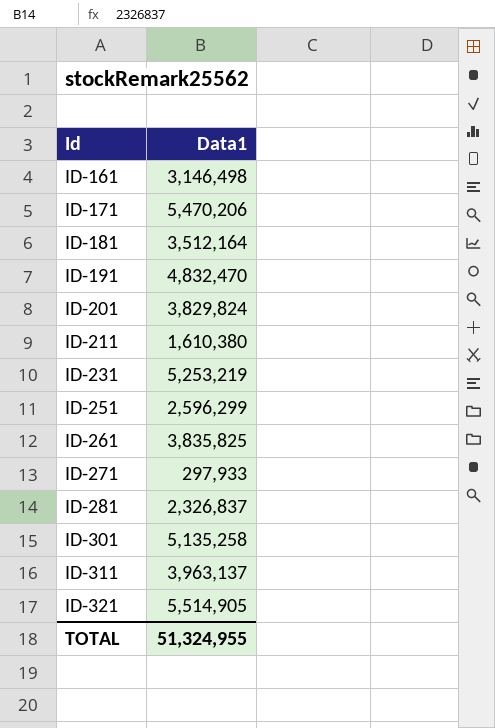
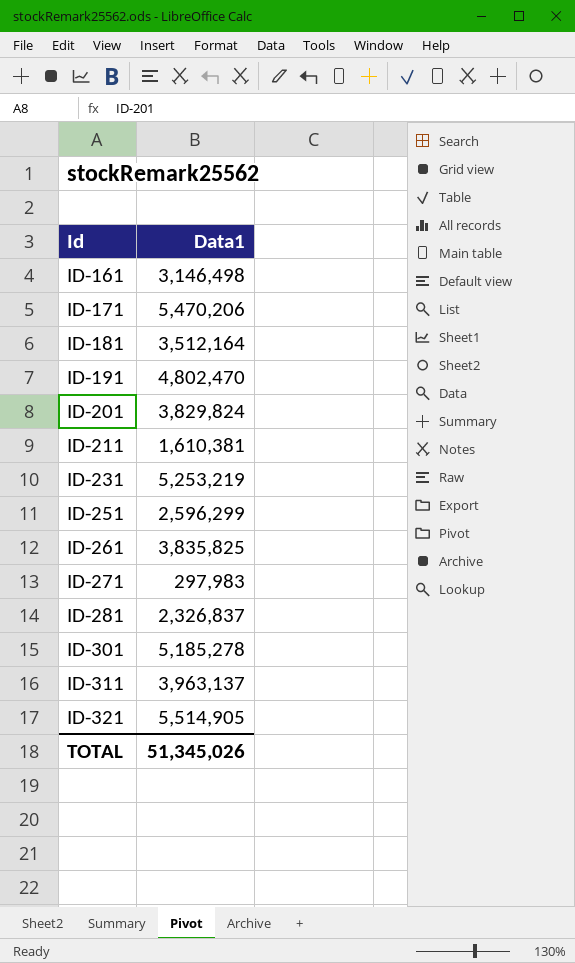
ID-191 | Data1: 4,832,470 -> 4,802,470
ID-211 | Data1: 1,610,380 -> 1,610,381
ID-271 | Data1: 297,933 -> 297,983
ID-301 | Data1: 5,135,258 -> 5,185,278
TOTAL | Data1: 51,324,955 -> 51,345,026

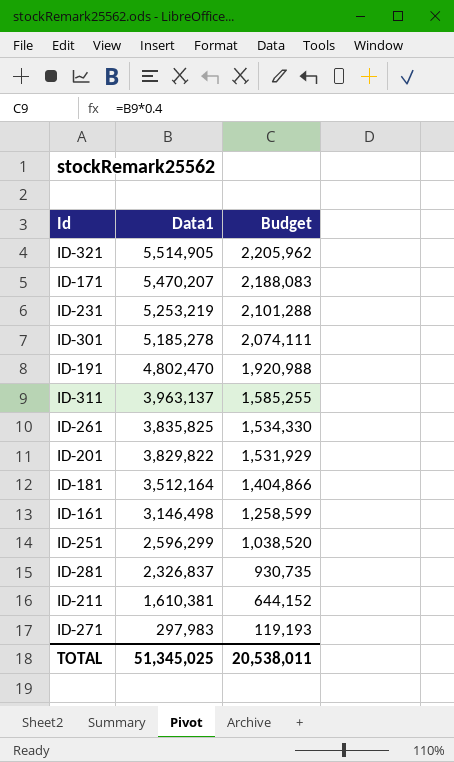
row order: Id ascending -> Data1 descending
column Budget | formula: none -> [Data1] * 0.4
ID-171 | Data1: 5,470,206 -> 5,470,207
ID-201 | Data1: 3,829,824 -> 3,829,822
TOTAL | Data1: 51,345,026 -> 51,345,025

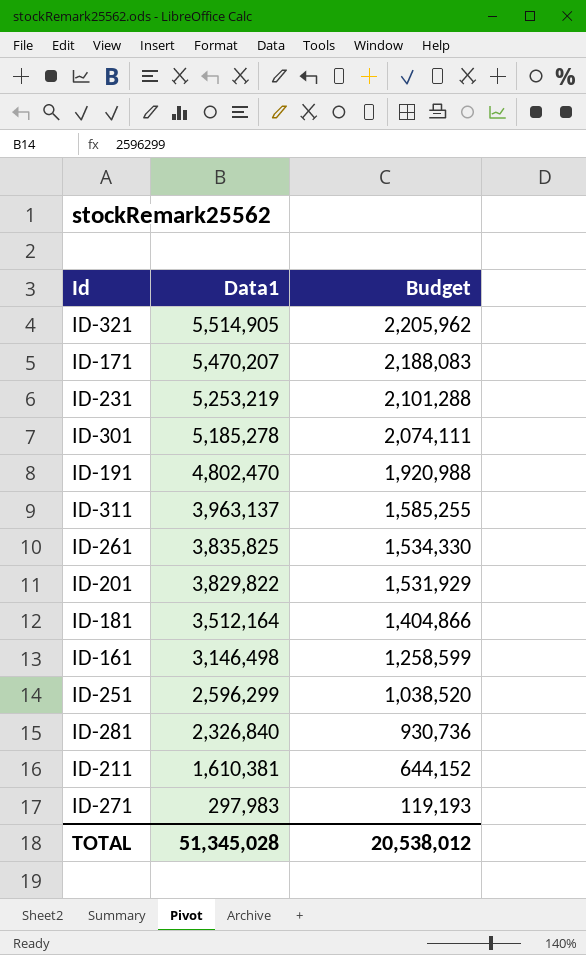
ID-281 | Data1: 2,326,837 -> 2,326,840
ID-281 | Budget: 930,735 -> 930,736
TOTAL | Data1: 51,345,025 -> 51,345,028
TOTAL | Budget: 20,538,011 -> 20,538,012

